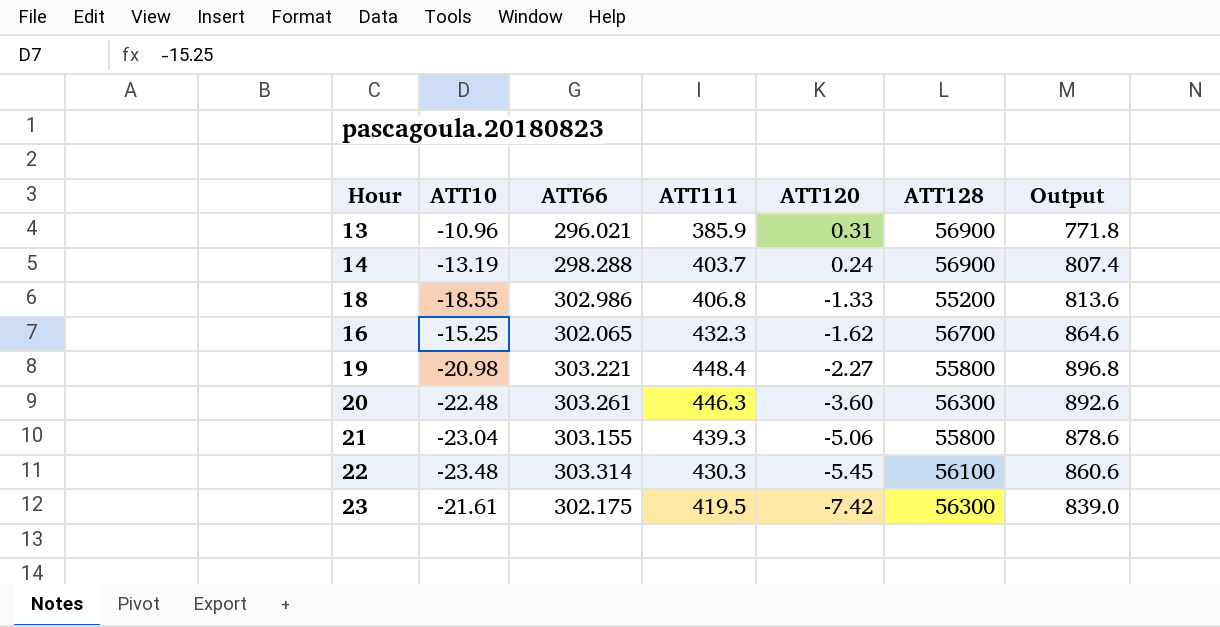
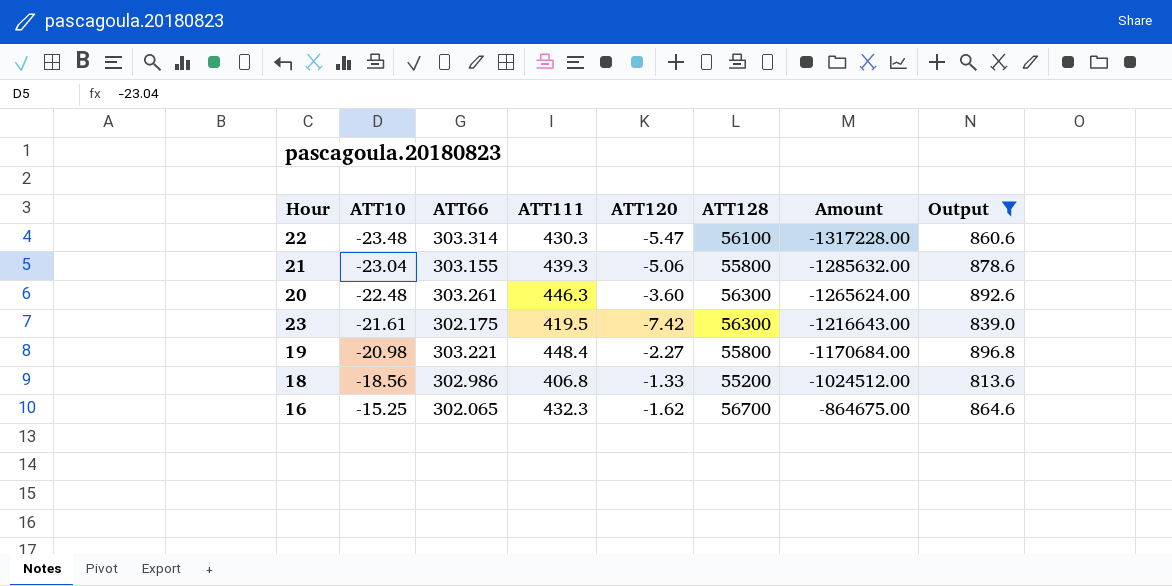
filter: none -> Output >= 813.6
row order: ATT120 descending -> ATT10 ascending
column Amount | formula: none -> [ATT10] * [ATT128]
22 | ATT120: -5.45 -> -5.47
18 | ATT10: -18.55 -> -18.56

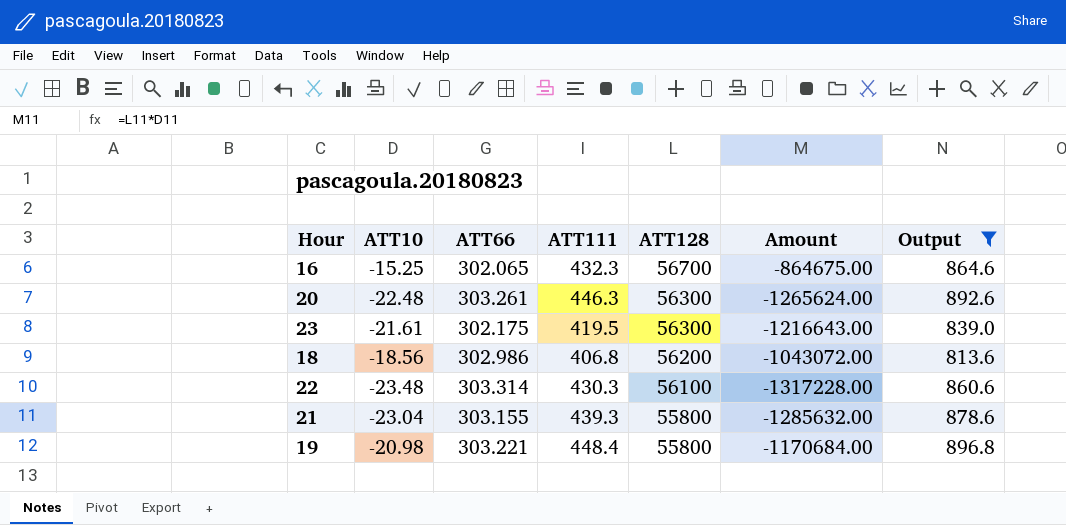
row order: ATT10 ascending -> ATT128 descending
column ATT120 | position: 5 -> none
18 | ATT128: 55200 -> 56200
18 | Amount: -1024512.00 -> -1043072.00

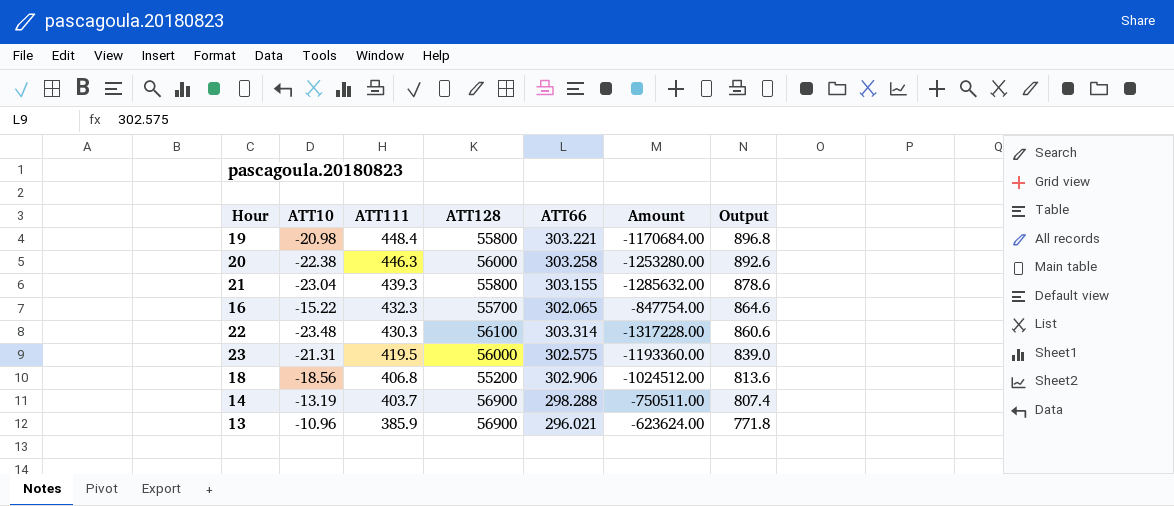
filter: Output >= 813.6 -> none
row order: ATT128 descending -> ATT111 descending
column ATT66 | position: 3 -> 5
20 | ATT10: -22.48 -> -22.38
20 | ATT128: 56300 -> 56000
20 | ATT66: 303.261 -> 303.258
20 | Amount: -1265624.00 -> -1253280.00
16 | ATT10: -15.25 -> -15.22
16 | ATT128: 56700 -> 55700
16 | Amount: -864675.00 -> -847754.00
23 | ATT10: -21.61 -> -21.31
23 | ATT128: 56300 -> 56000
23 | ATT66: 302.175 -> 302.575
23 | Amount: -1216643.00 -> -1193360.00
18 | ATT128: 56200 -> 55200
18 | ATT66: 302.986 -> 302.906
18 | Amount: -1043072.00 -> -1024512.00

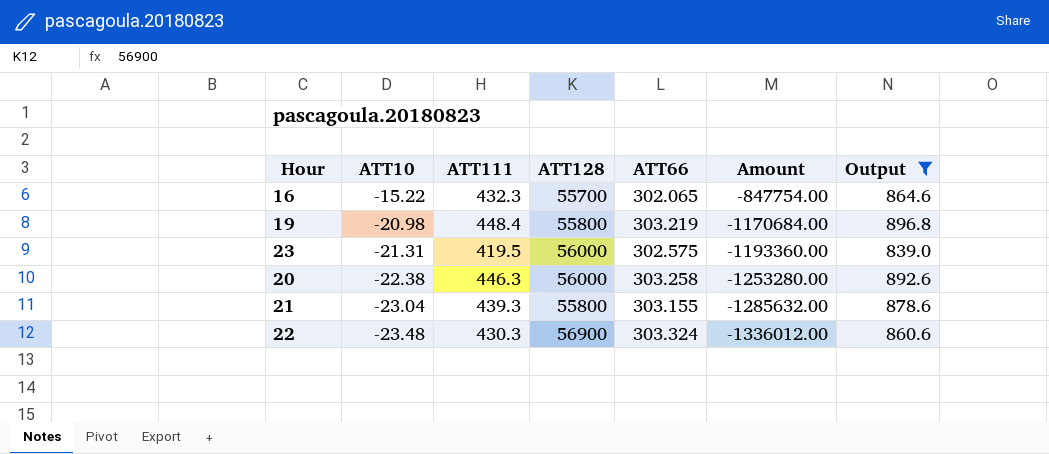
filter: none -> Output >= 839.0
row order: ATT111 descending -> ATT10 descending
19 | ATT66: 303.221 -> 303.219
22 | ATT128: 56100 -> 56900
22 | ATT66: 303.314 -> 303.324
22 | Amount: -1317228.00 -> -1336012.00

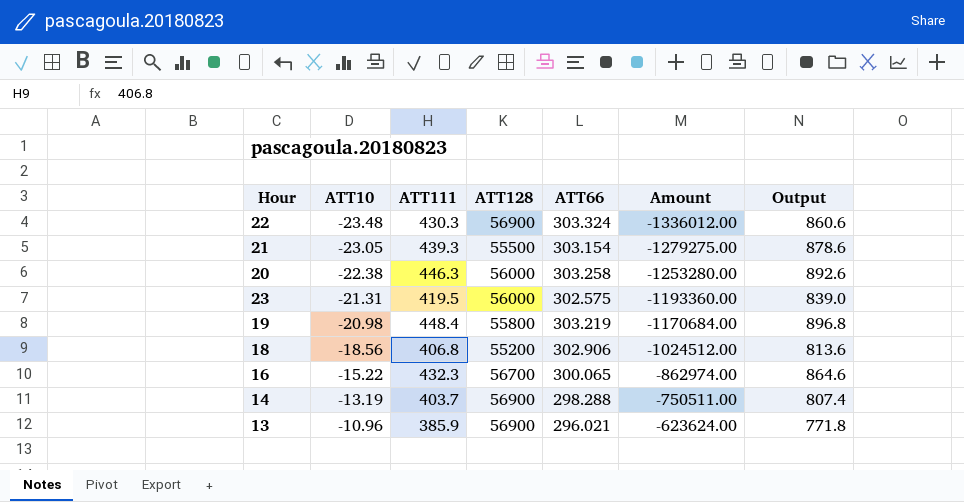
filter: Output >= 839.0 -> none
row order: ATT10 descending -> ATT10 ascending
21 | ATT10: -23.04 -> -23.05
21 | ATT128: 55800 -> 55500
21 | ATT66: 303.155 -> 303.154
21 | Amount: -1285632.00 -> -1279275.00
16 | ATT128: 55700 -> 56700
16 | ATT66: 302.065 -> 300.065
16 | Amount: -847754.00 -> -862974.00

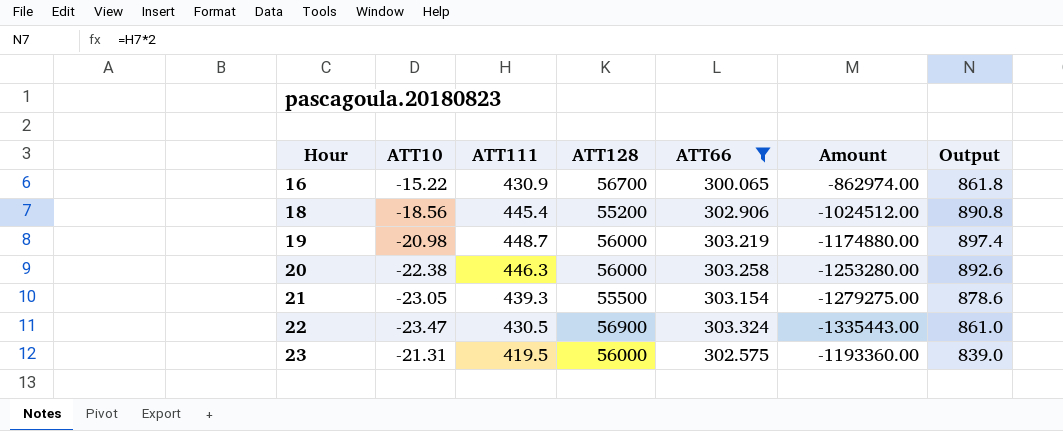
filter: none -> ATT66 >= 300.065
row order: ATT10 ascending -> Hour ascending
16 | ATT111: 432.3 -> 430.9
16 | Output: 864.6 -> 861.8
18 | ATT111: 406.8 -> 445.4
18 | Output: 813.6 -> 890.8
19 | ATT111: 448.4 -> 448.7
19 | ATT128: 55800 -> 56000
19 | Amount: -1170684.00 -> -1174880.00
19 | Output: 896.8 -> 897.4
22 | ATT10: -23.48 -> -23.47
22 | ATT111: 430.3 -> 430.5
22 | Amount: -1336012.00 -> -1335443.00
22 | Output: 860.6 -> 861.0

